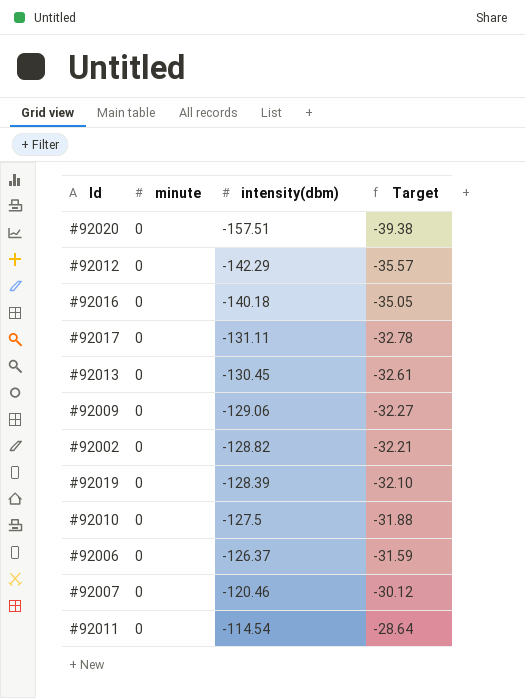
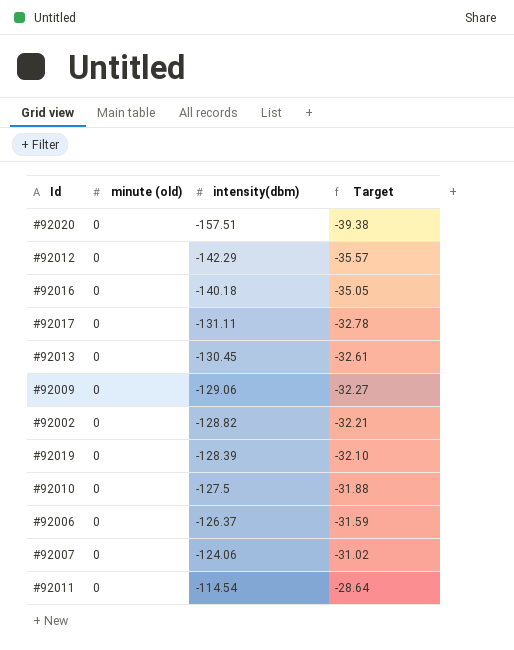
column name: minute -> minute (old)
#92007 | intensity(dbm): -120.46 -> -124.06
#92007 | Target: -30.12 -> -31.02

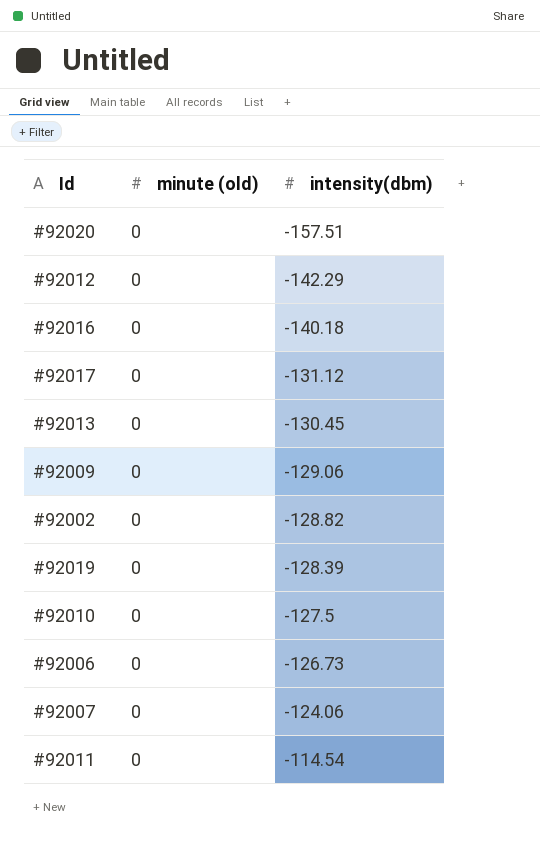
column Target | formula: [intensity(dbm)] * 0.25 -> none
#92017 | intensity(dbm): -131.11 -> -131.12
#92006 | intensity(dbm): -126.37 -> -126.73

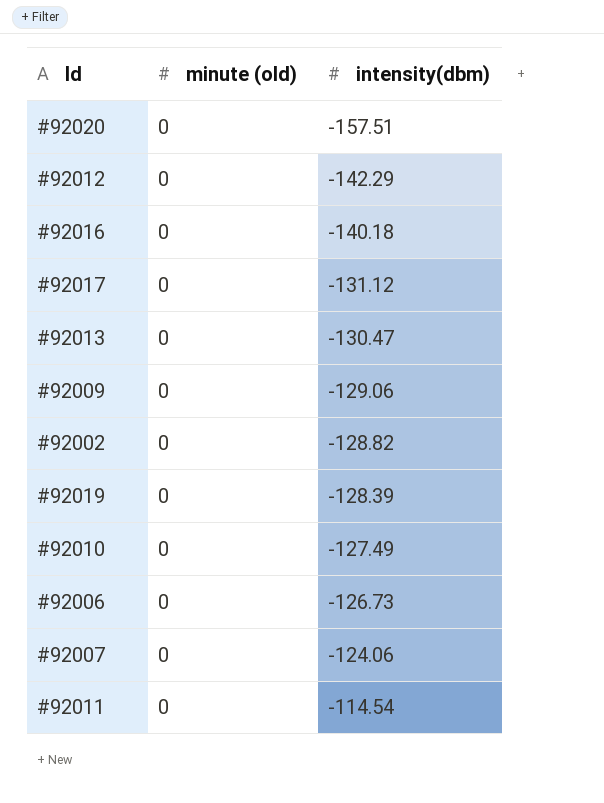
#92013 | intensity(dbm): -130.45 -> -130.47
#92010 | intensity(dbm): -127.5 -> -127.49

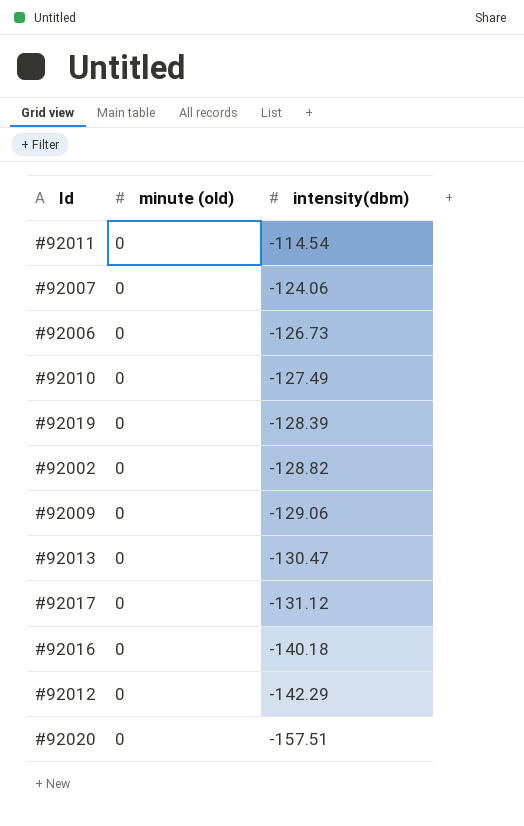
row order: intensity(dbm) ascending -> intensity(dbm) descending

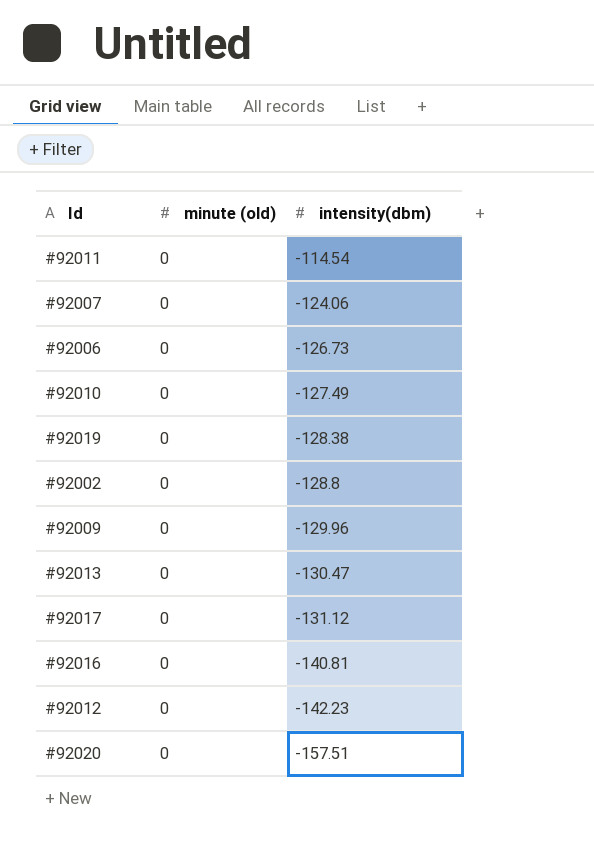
#92019 | intensity(dbm): -128.39 -> -128.38
#92002 | intensity(dbm): -128.82 -> -128.8
#92009 | intensity(dbm): -129.06 -> -129.96
#92016 | intensity(dbm): -140.18 -> -140.81
#92012 | intensity(dbm): -142.29 -> -142.23

